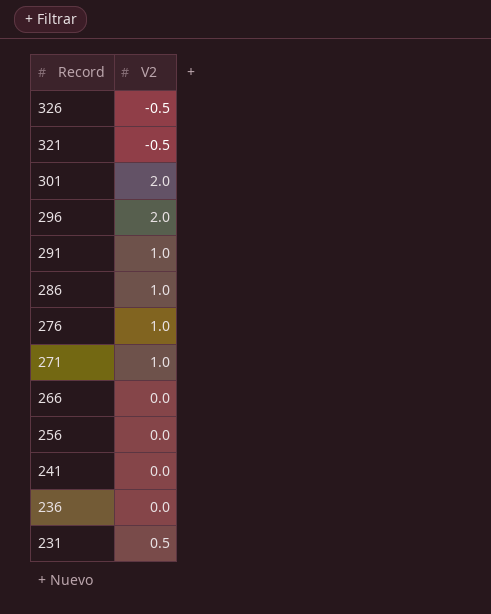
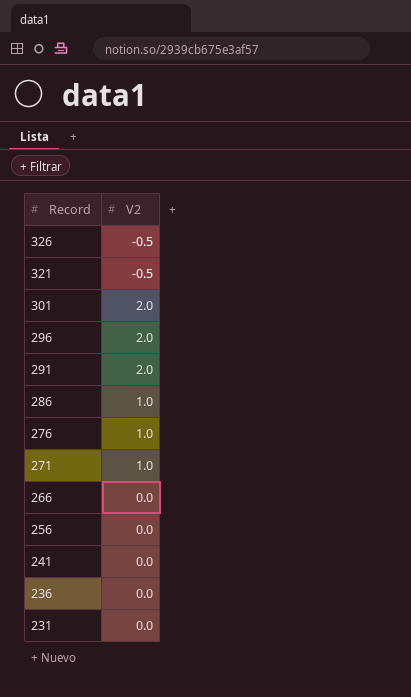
291 | V2: 1.0 -> 2.0
231 | V2: 0.5 -> 0.0

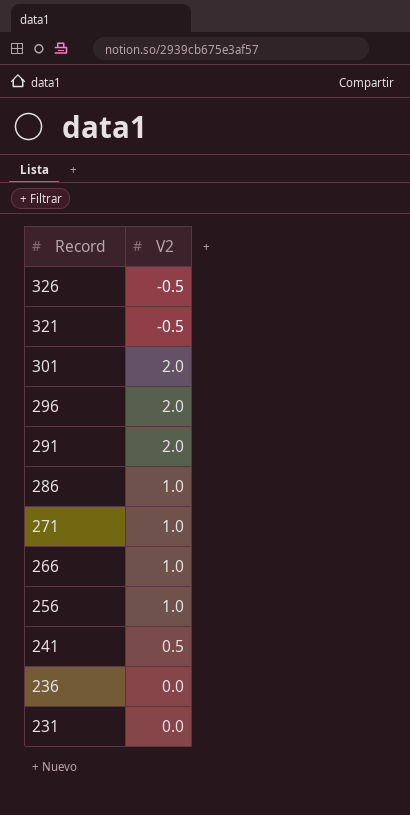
row 276: 1.0 -> none
266 | V2: 0.0 -> 1.0
256 | V2: 0.0 -> 1.0
241 | V2: 0.0 -> 0.5

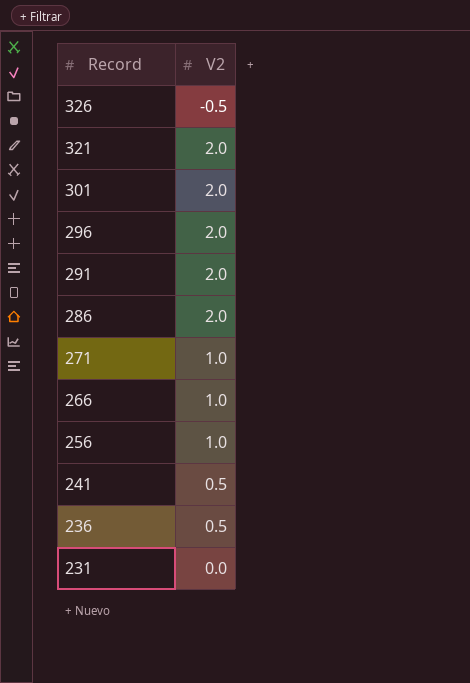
321 | V2: -0.5 -> 2.0
286 | V2: 1.0 -> 2.0
236 | V2: 0.0 -> 0.5

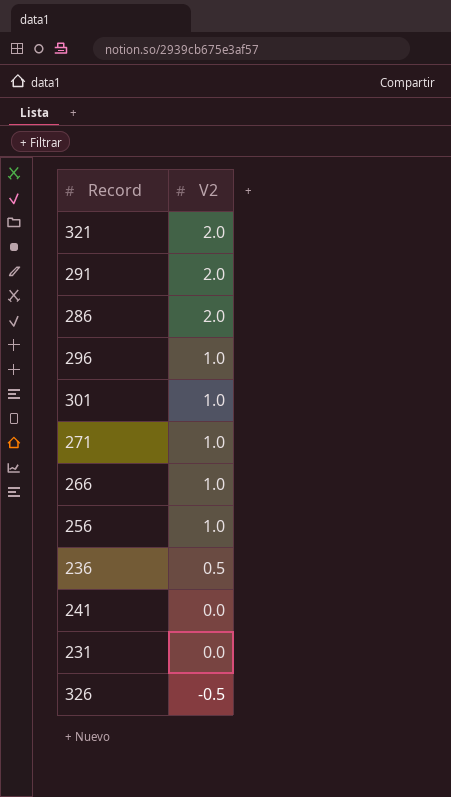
row order: Record descending -> V2 descending
296 | V2: 2.0 -> 1.0
301 | V2: 2.0 -> 1.0
241 | V2: 0.5 -> 0.0

